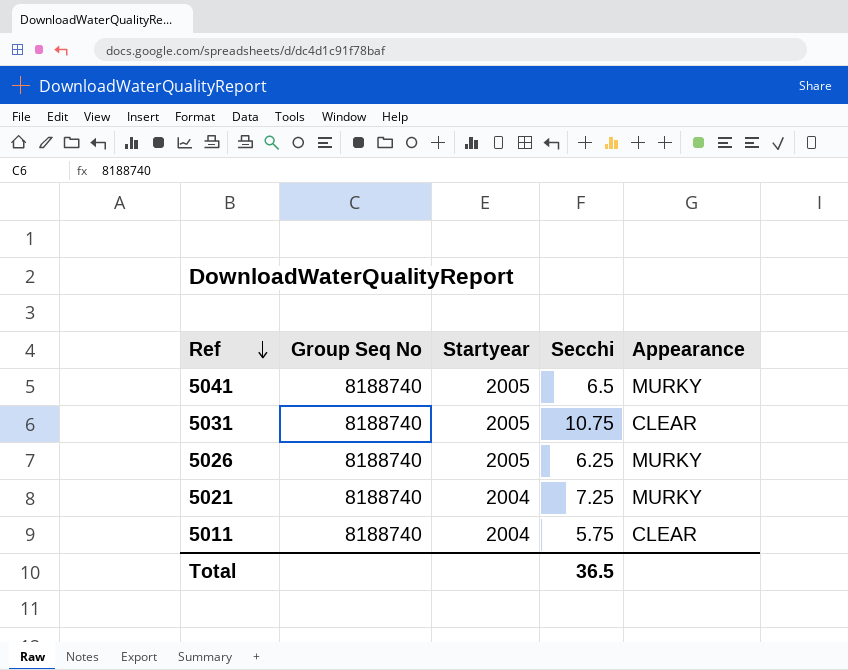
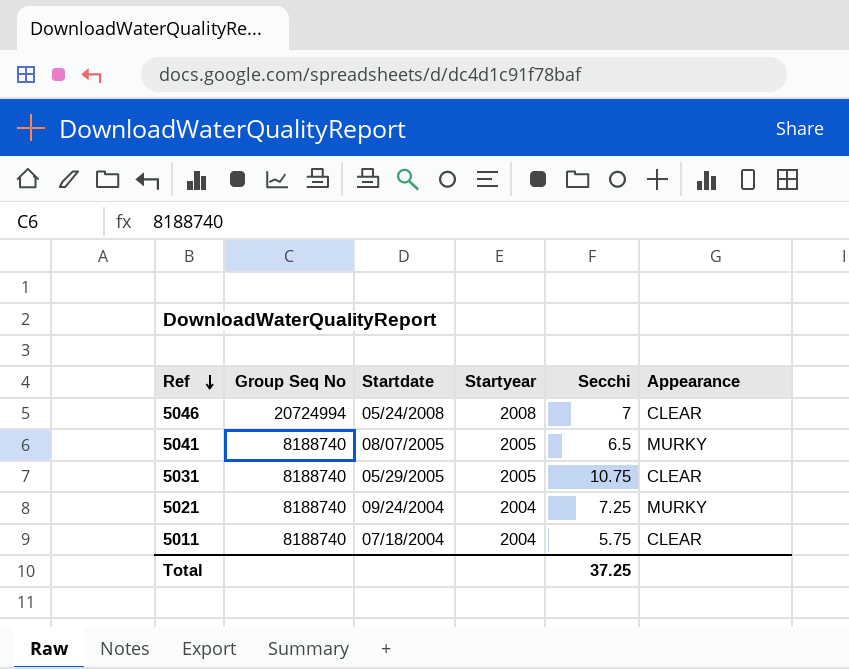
column Startdate | position: none -> 3
row 5026: 8188740 | 2005 | 6.25 | MURKY -> none
row 5046: none -> 20724994 | 05/24/2008 | 2008 | 7 | CLEAR
Total | Secchi: 36.5 -> 37.25

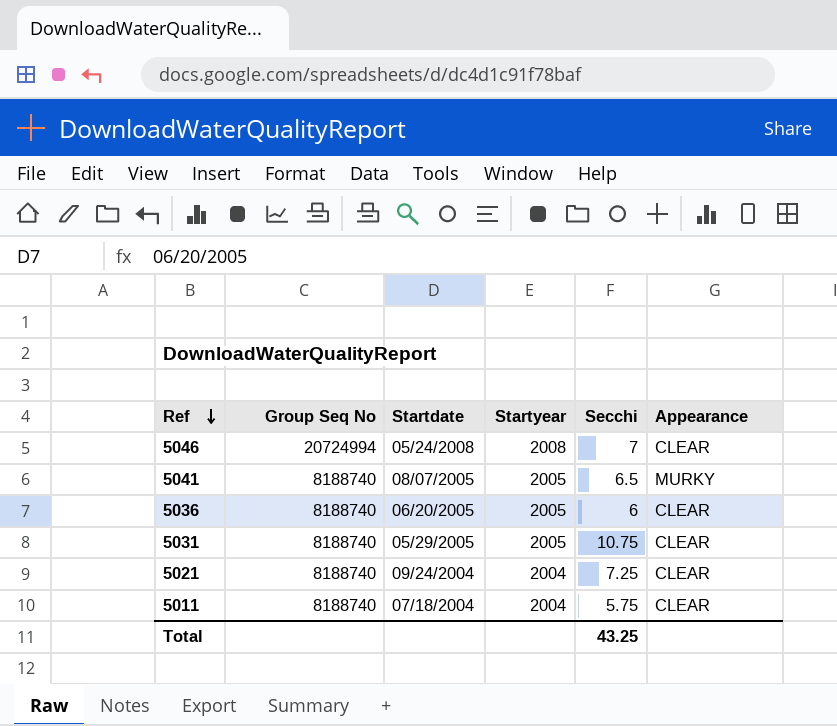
row 5036: none -> 8188740 | 06/20/2005 | 2005 | 6 | CLEAR
5021 | Appearance: MURKY -> CLEAR
Total | Secchi: 37.25 -> 43.25

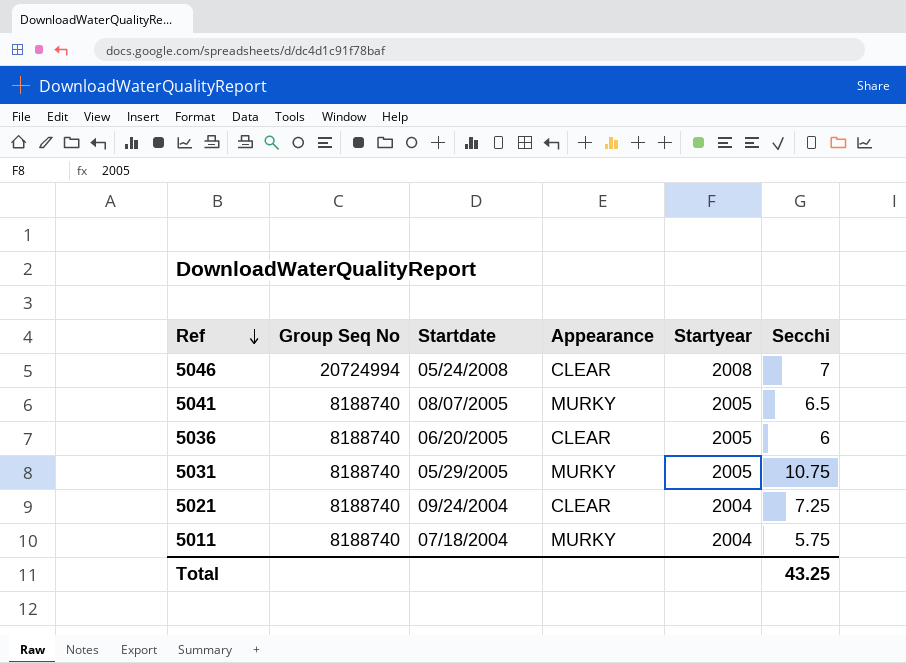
column Appearance | position: 6 -> 4
5031 | Appearance: CLEAR -> MURKY
5011 | Appearance: CLEAR -> MURKY

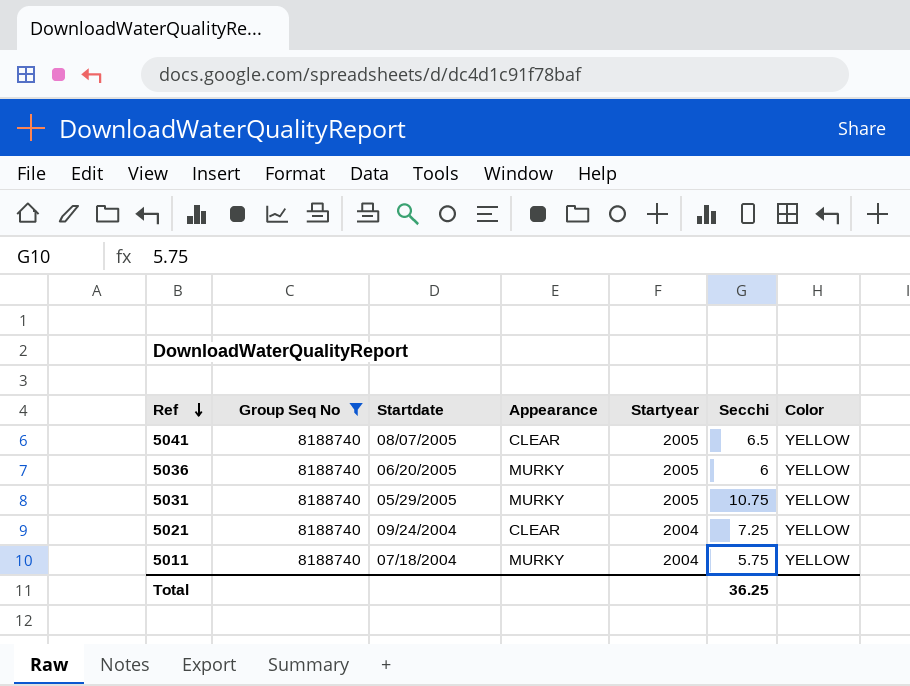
filter: none -> Group Seq No = 8188740
column Color | position: none -> 7
5041 | Appearance: MURKY -> CLEAR
5036 | Appearance: CLEAR -> MURKY
Total | Secchi: 43.25 -> 36.25

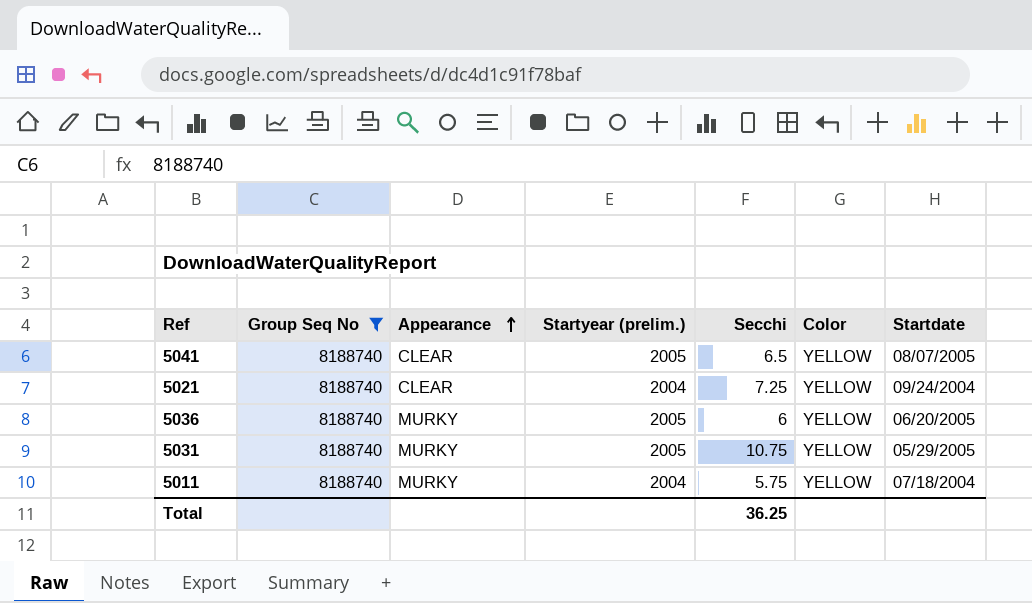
row order: Ref descending -> Appearance ascending
column name: Startyear -> Startyear (prelim.)
column Startdate | position: 3 -> 7

